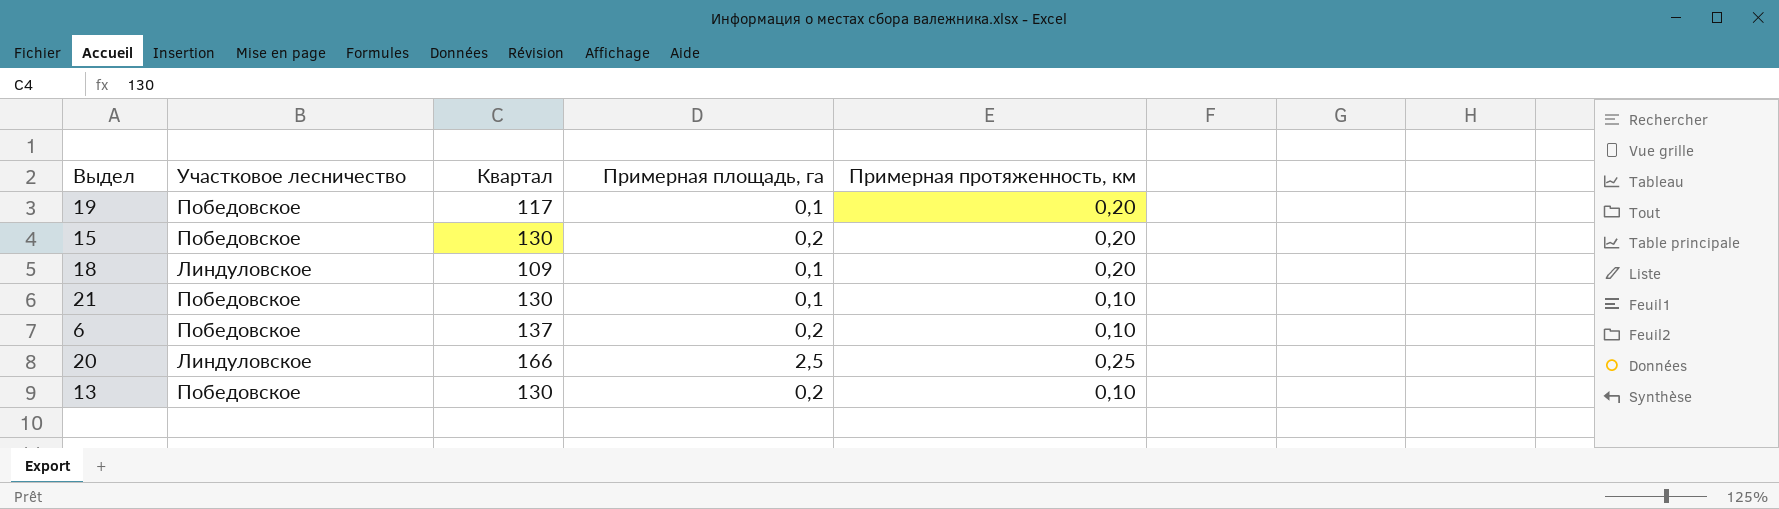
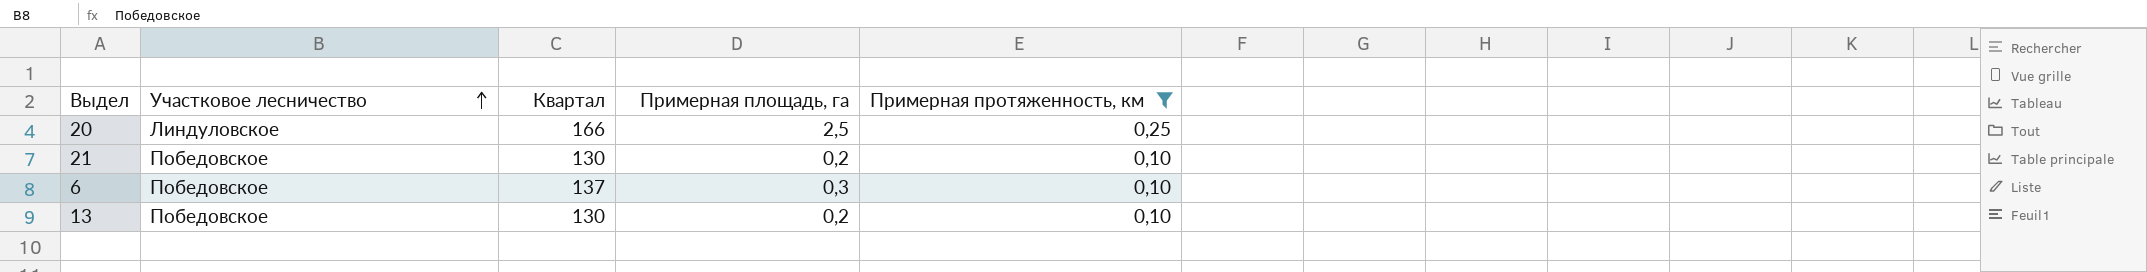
filter: none -> Примерная протяженность, км != 0,20
row order: none -> Участковое лесничество ascending
21 | Примерная площадь, га: 0,1 -> 0,2
6 | Примерная площадь, га: 0,2 -> 0,3

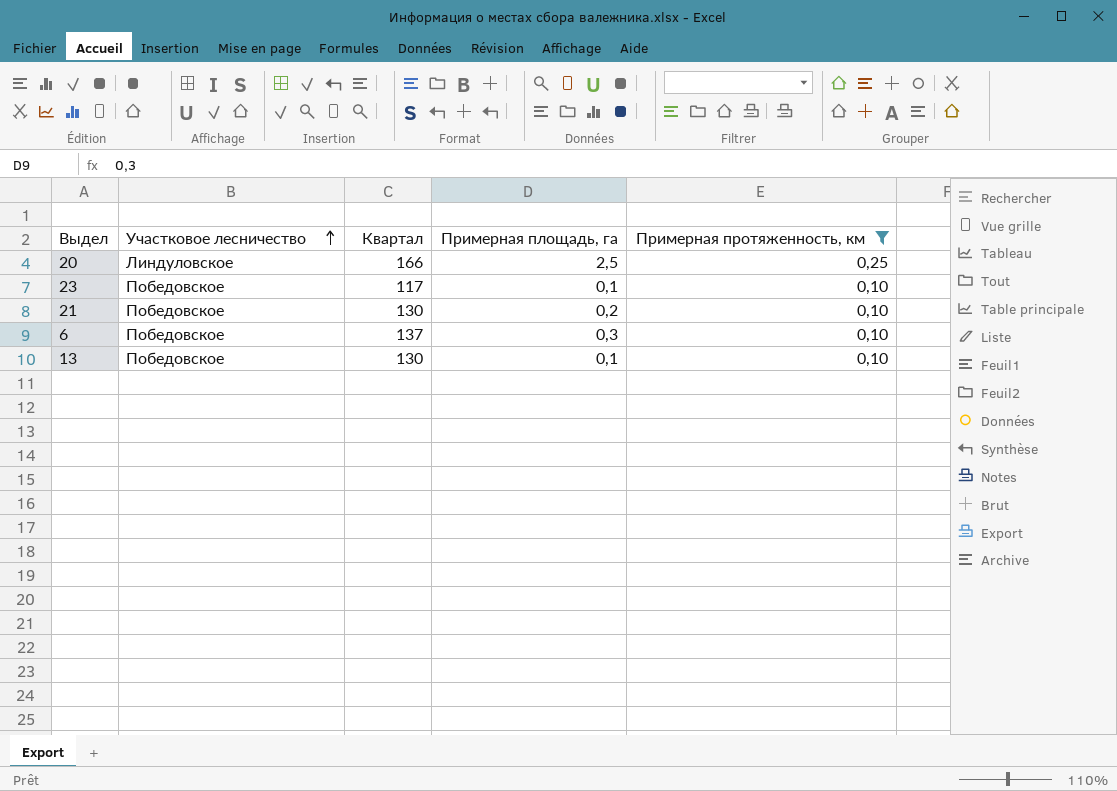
row 23: none -> Победовское | 117 | 0,1 | 0,10
13 | Примерная площадь, га: 0,2 -> 0,1

